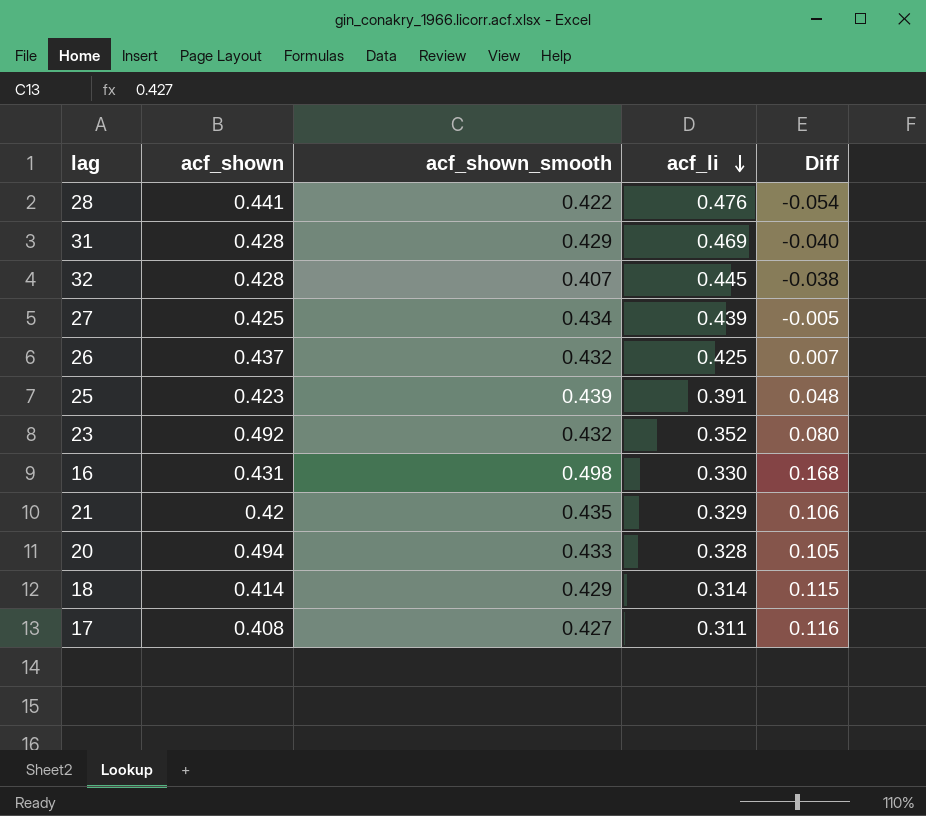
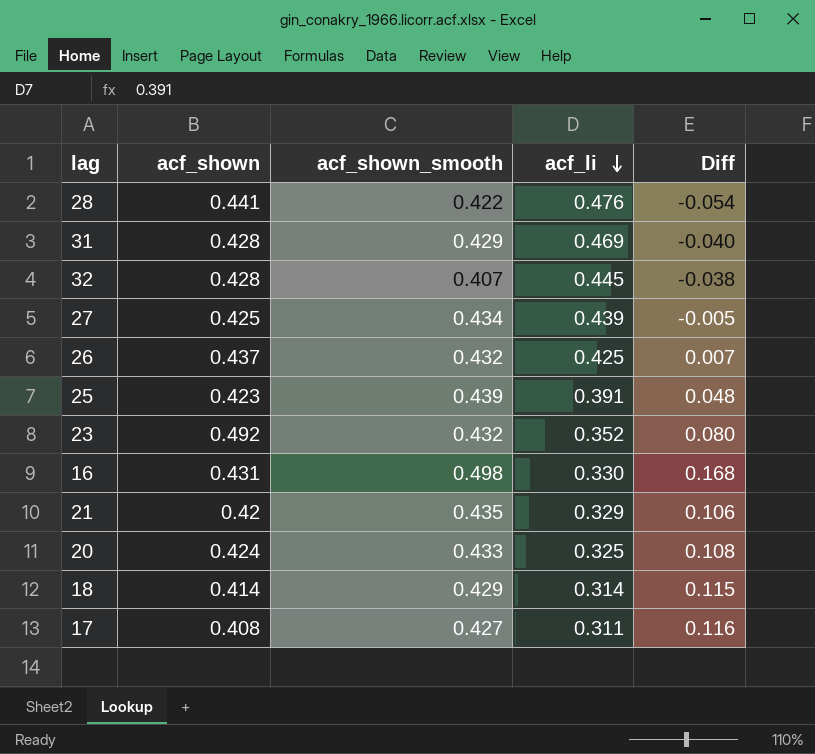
20 | acf_shown: 0.494 -> 0.424
20 | acf_li: 0.328 -> 0.325
20 | Diff: 0.105 -> 0.108

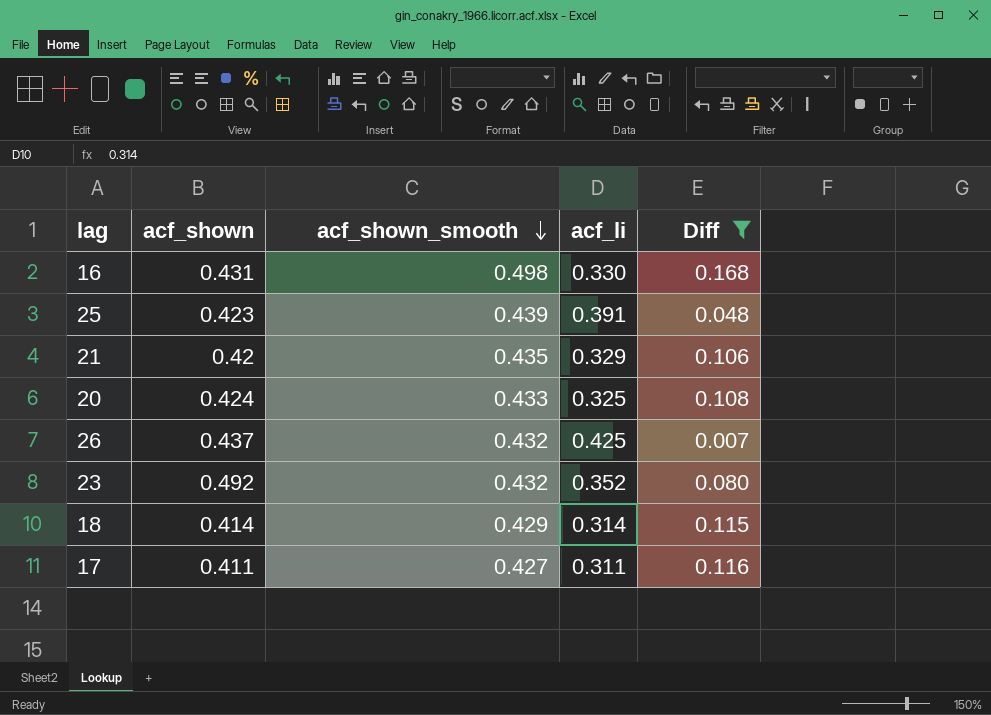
filter: none -> Diff >= 0.007
row order: acf_li descending -> acf_shown_smooth descending
17 | acf_shown: 0.408 -> 0.411

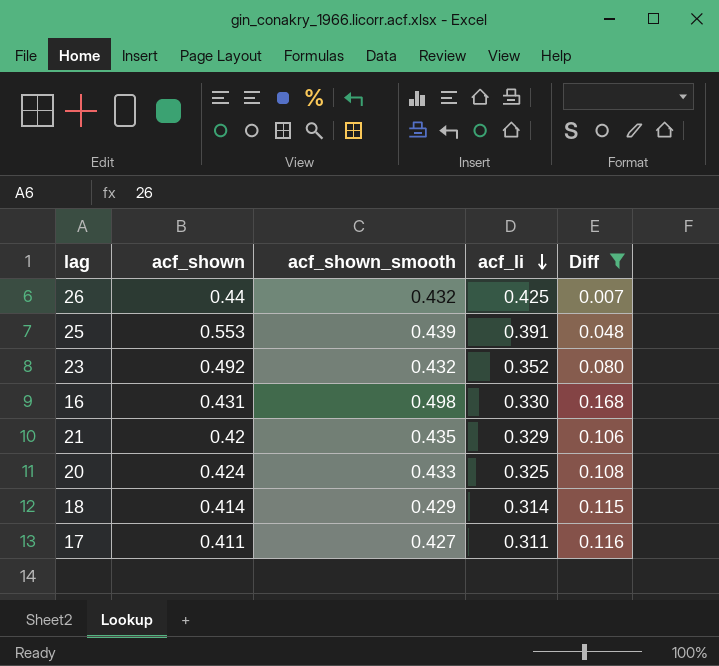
row order: acf_shown_smooth descending -> acf_li descending
26 | acf_shown: 0.437 -> 0.44
25 | acf_shown: 0.423 -> 0.553

